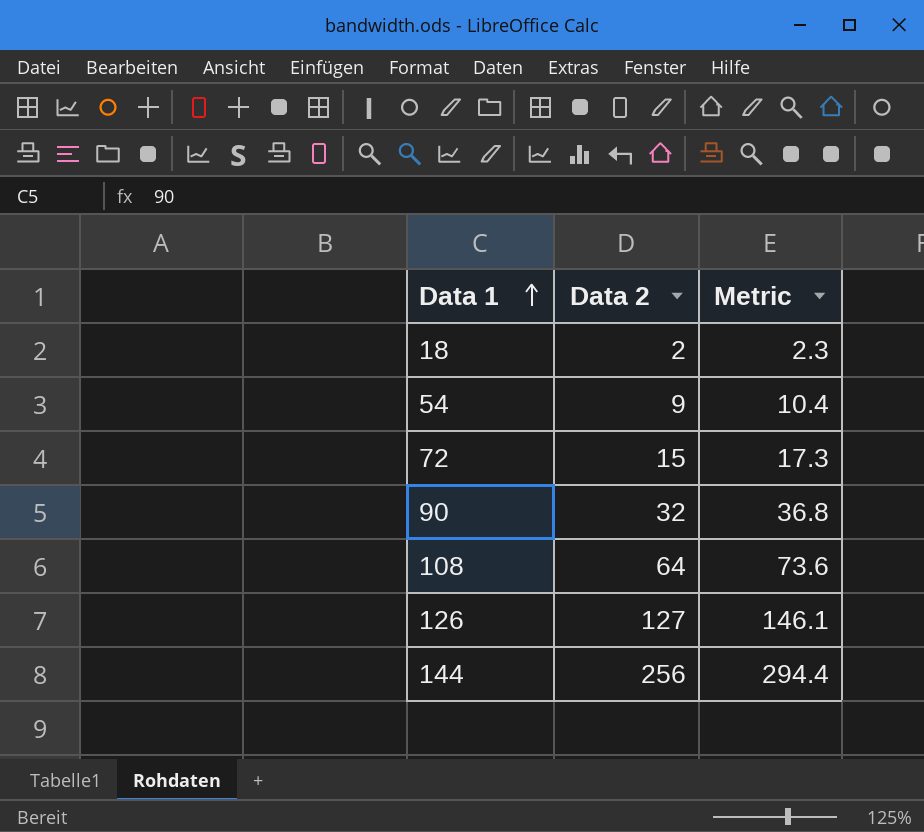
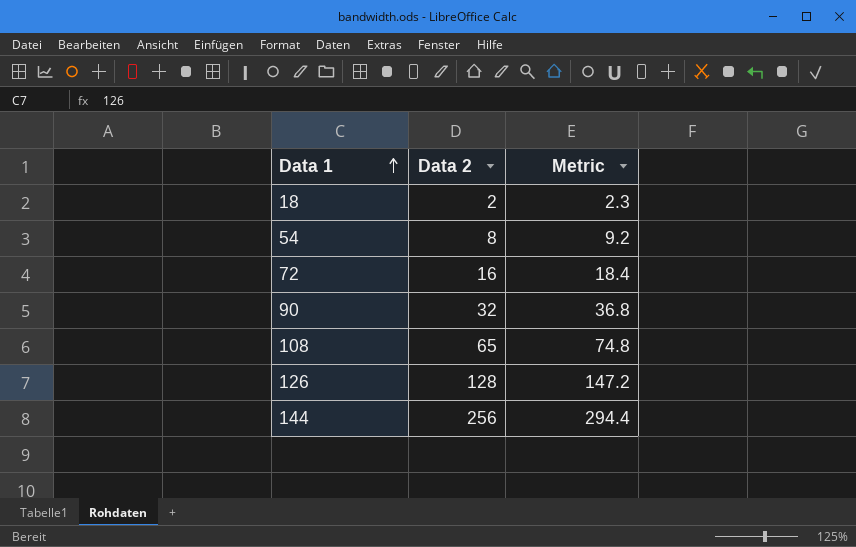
54 | Data 2: 9 -> 8
54 | Metric: 10.4 -> 9.2
72 | Data 2: 15 -> 16
72 | Metric: 17.3 -> 18.4
108 | Data 2: 64 -> 65
108 | Metric: 73.6 -> 74.8
126 | Data 2: 127 -> 128
126 | Metric: 146.1 -> 147.2

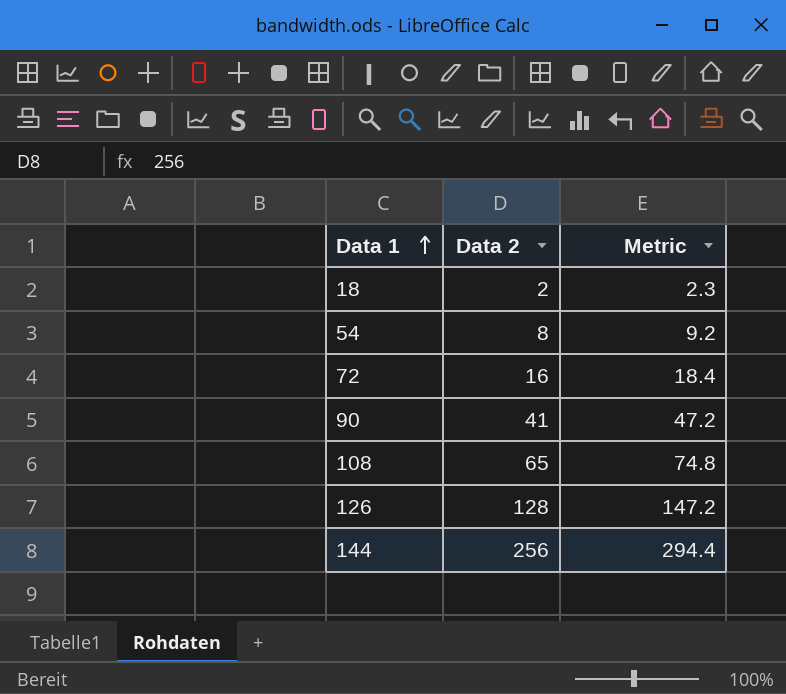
90 | Data 2: 32 -> 41
90 | Metric: 36.8 -> 47.2

